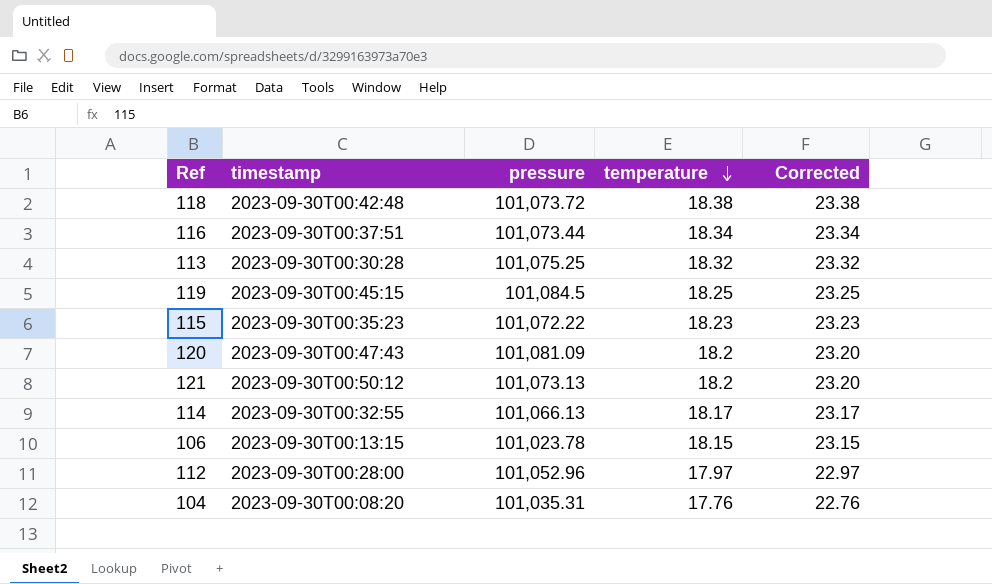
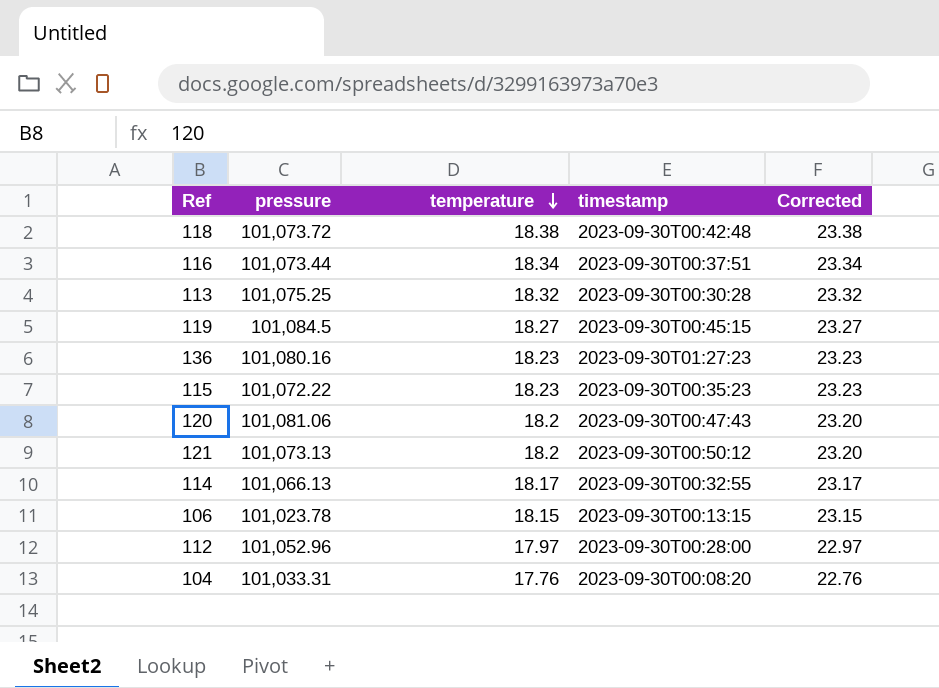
column timestamp | position: 2 -> 4
119 | temperature: 18.25 -> 18.27
119 | Corrected: 23.25 -> 23.27
row 136: none -> 101,080.16 | 18.23 | 2023-09-30T01:27:23 | 23.23
120 | pressure: 101,081.09 -> 101,081.06
104 | pressure: 101,035.31 -> 101,033.31

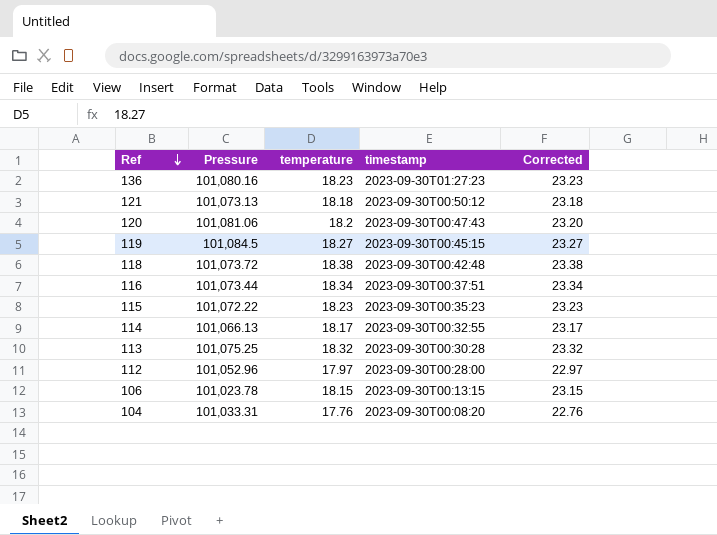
row order: temperature descending -> Ref descending
column name: pressure -> Pressure
121 | temperature: 18.2 -> 18.18
121 | Corrected: 23.20 -> 23.18

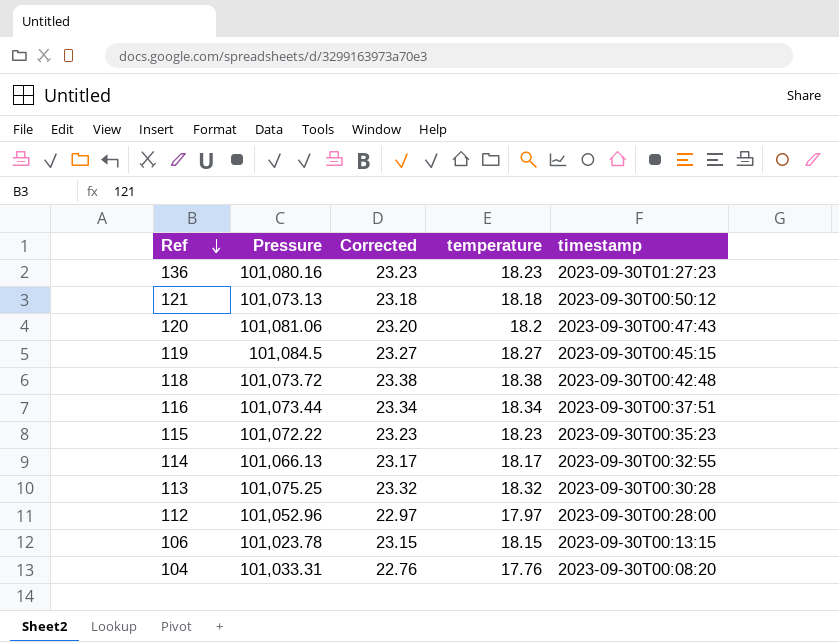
column Corrected | position: 5 -> 3

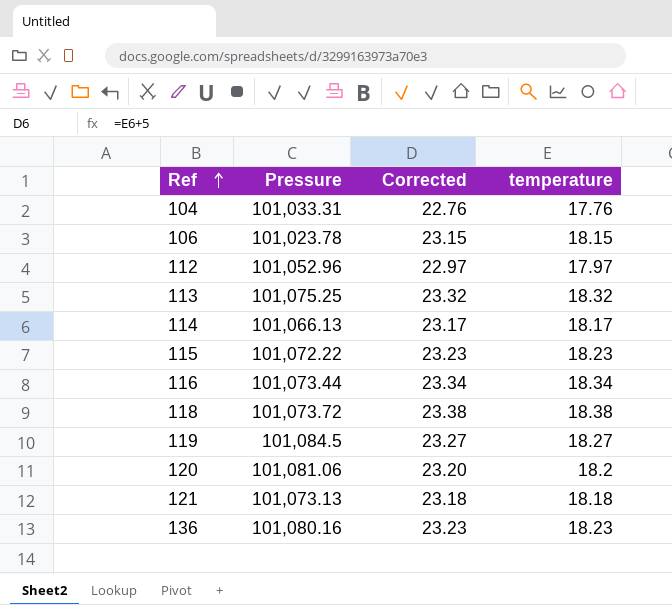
row order: Ref descending -> Ref ascending
column timestamp | position: 5 -> none

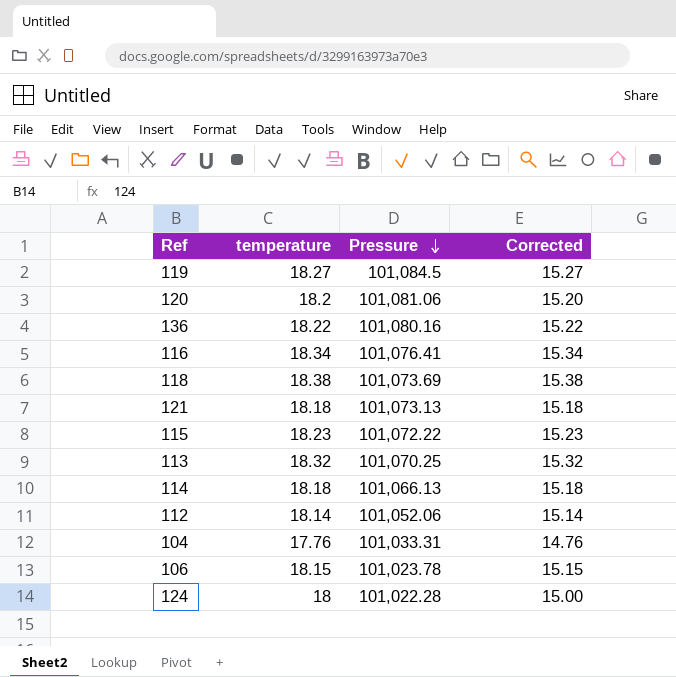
row order: Ref ascending -> Pressure descending
column temperature | position: 4 -> 2
column Corrected | formula: [temperature] + 5 -> [temperature] - 3
136 | temperature: 18.23 -> 18.22
116 | Pressure: 101,073.44 -> 101,076.41
118 | Pressure: 101,073.72 -> 101,073.69
113 | Pressure: 101,075.25 -> 101,070.25
114 | temperature: 18.17 -> 18.18
112 | temperature: 17.97 -> 18.14
112 | Pressure: 101,052.96 -> 101,052.06
row 124: none -> 18 | 101,022.28 | 15.00

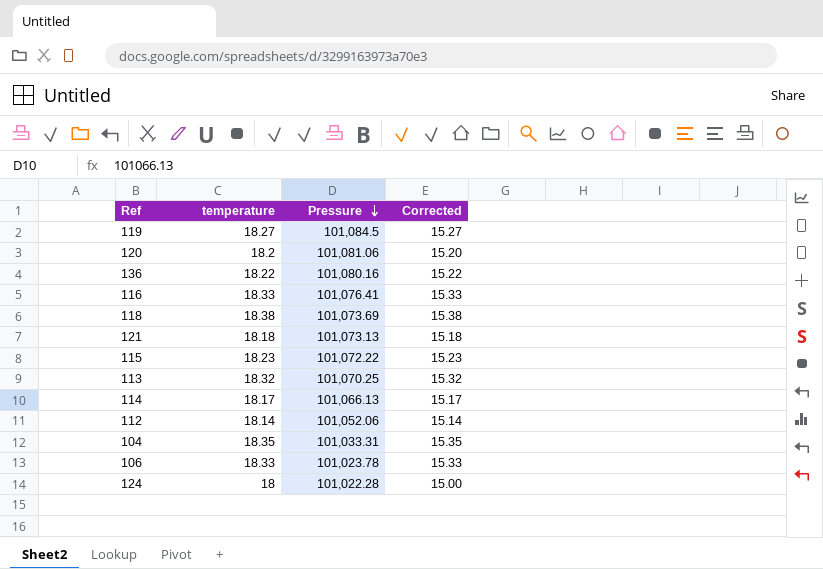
116 | temperature: 18.34 -> 18.33
116 | Corrected: 15.34 -> 15.33
114 | temperature: 18.18 -> 18.17
114 | Corrected: 15.18 -> 15.17
104 | temperature: 17.76 -> 18.35
104 | Corrected: 14.76 -> 15.35
106 | temperature: 18.15 -> 18.33
106 | Corrected: 15.15 -> 15.33

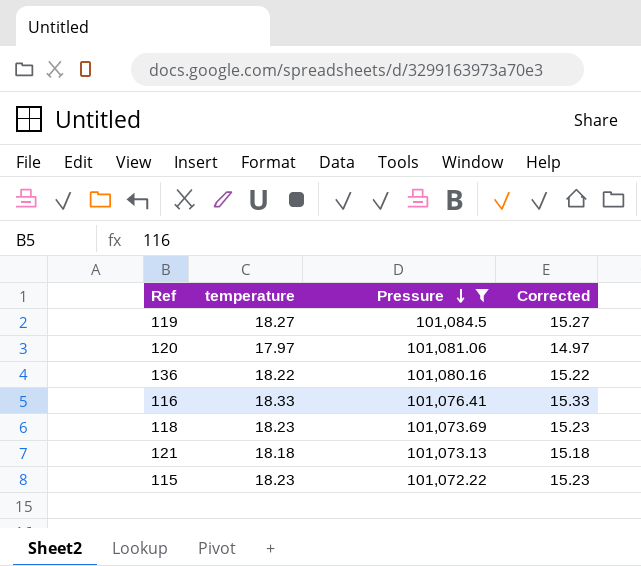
filter: none -> Pressure >= 101,072.22
120 | temperature: 18.2 -> 17.97
120 | Corrected: 15.20 -> 14.97
118 | temperature: 18.38 -> 18.23
118 | Corrected: 15.38 -> 15.23

